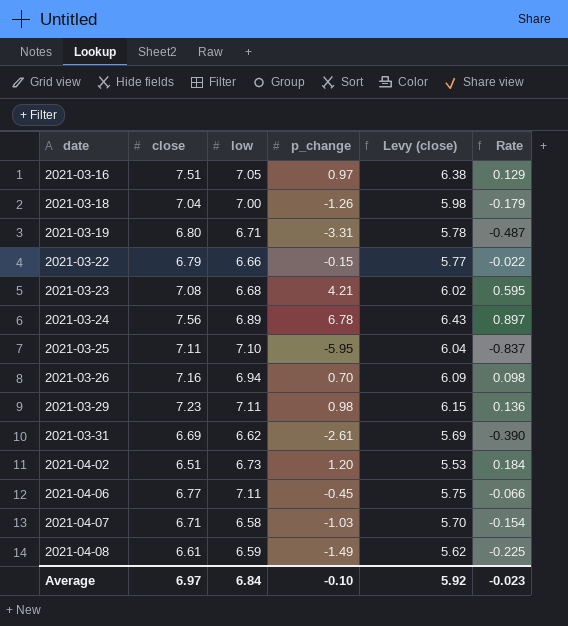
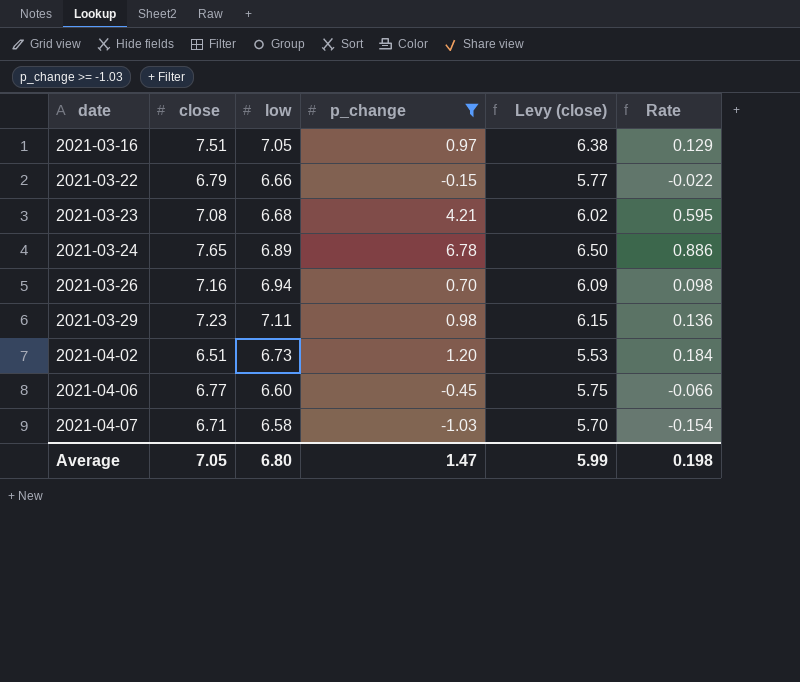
filter: none -> p_change >= -1.03
2021-03-24 | close: 7.56 -> 7.65
2021-03-24 | Levy (close): 6.43 -> 6.50
2021-03-24 | Rate: 0.897 -> 0.886
2021-04-06 | low: 7.11 -> 6.60
Average | close: 6.97 -> 7.05
Average | low: 6.84 -> 6.80
Average | p_change: -0.10 -> 1.47
Average | Levy (close): 5.92 -> 5.99
Average | Rate: -0.023 -> 0.198

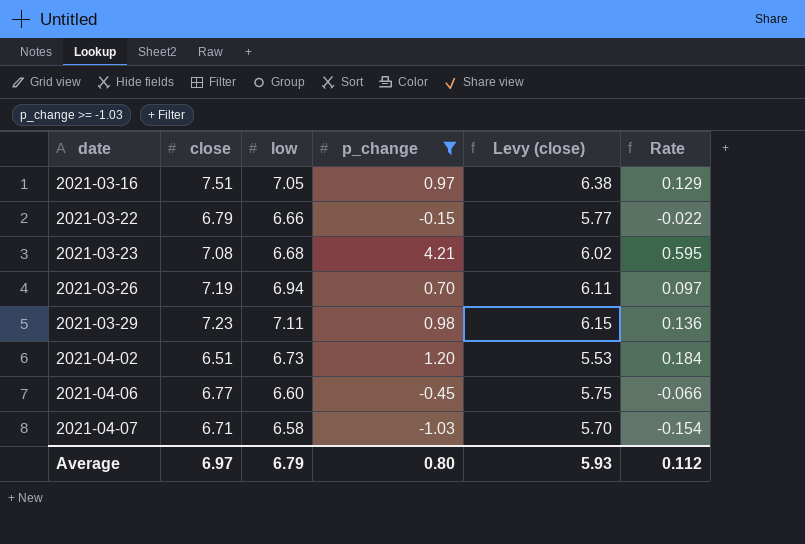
row 2021-03-24: 7.65 | 6.89 | 6.78 | 6.50 | 0.886 -> none
2021-03-26 | close: 7.16 -> 7.19
2021-03-26 | Levy (close): 6.09 -> 6.11
2021-03-26 | Rate: 0.098 -> 0.097
Average | close: 7.05 -> 6.97
Average | low: 6.80 -> 6.79
Average | p_change: 1.47 -> 0.80
Average | Levy (close): 5.99 -> 5.93
Average | Rate: 0.198 -> 0.112

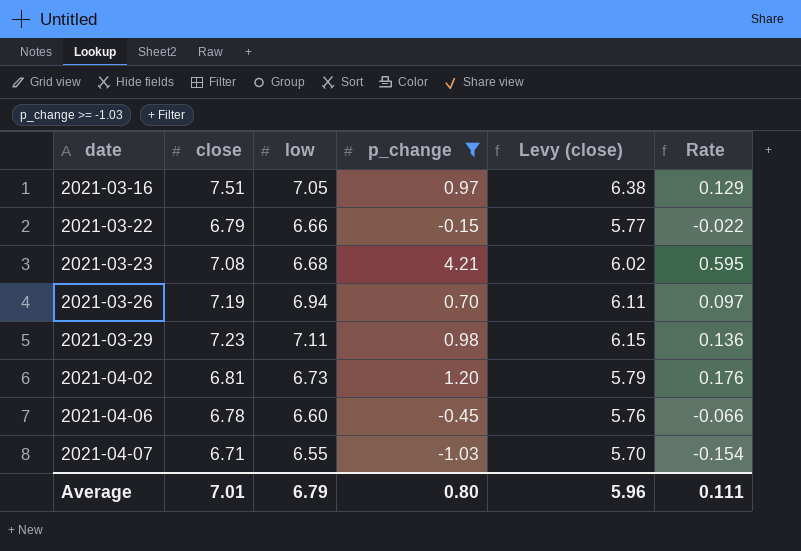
2021-04-02 | close: 6.51 -> 6.81
2021-04-02 | Levy (close): 5.53 -> 5.79
2021-04-02 | Rate: 0.184 -> 0.176
2021-04-06 | close: 6.77 -> 6.78
2021-04-06 | Levy (close): 5.75 -> 5.76
2021-04-07 | low: 6.58 -> 6.55
Average | close: 6.97 -> 7.01
Average | Levy (close): 5.93 -> 5.96
Average | Rate: 0.112 -> 0.111

